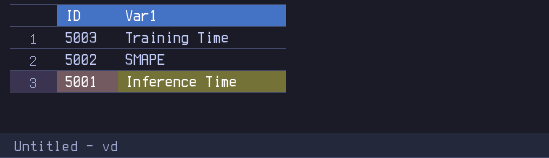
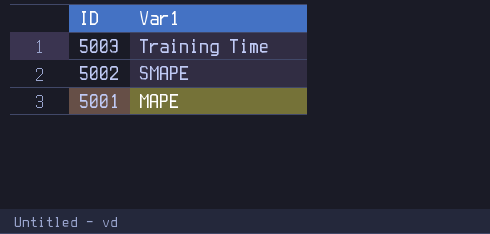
5001 | Var1: Inference Time -> MAPE

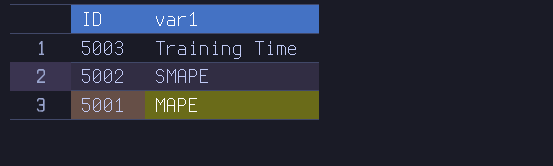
column name: Var1 -> var1

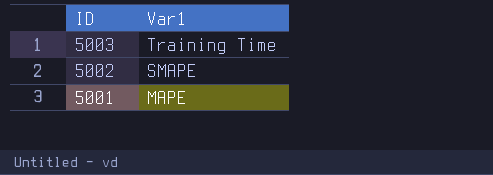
column name: var1 -> Var1

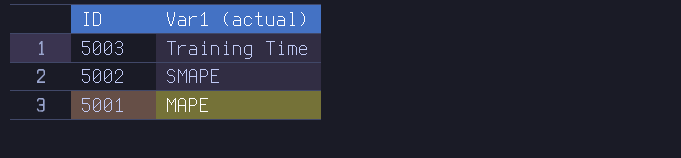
column name: Var1 -> Var1 (actual)

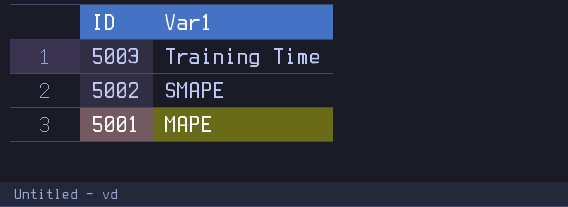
column name: Var1 (actual) -> Var1

